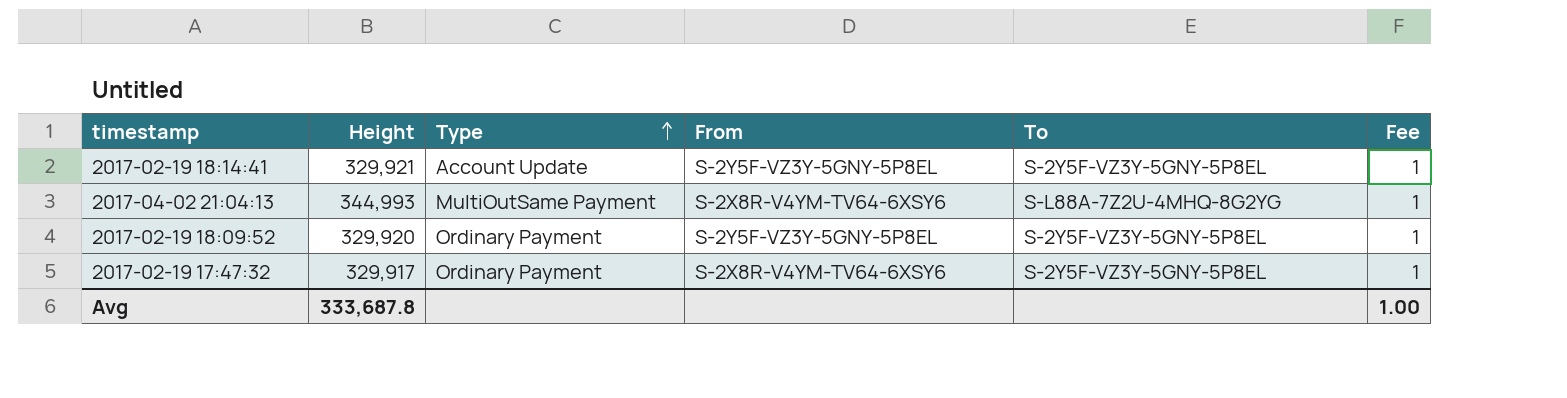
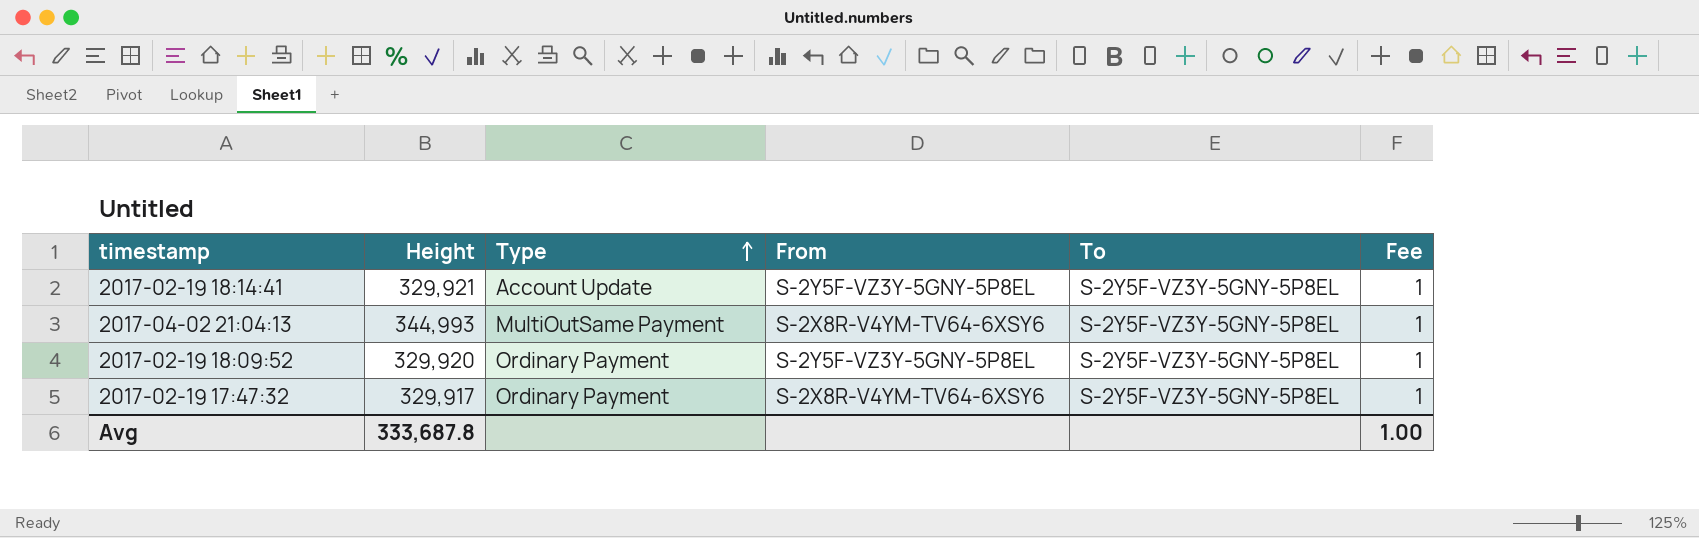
2017-04-02 21:04:13 | To: S-L88A-7Z2U-4MHQ-8G2YG -> S-2Y5F-VZ3Y-5GNY-5P8EL

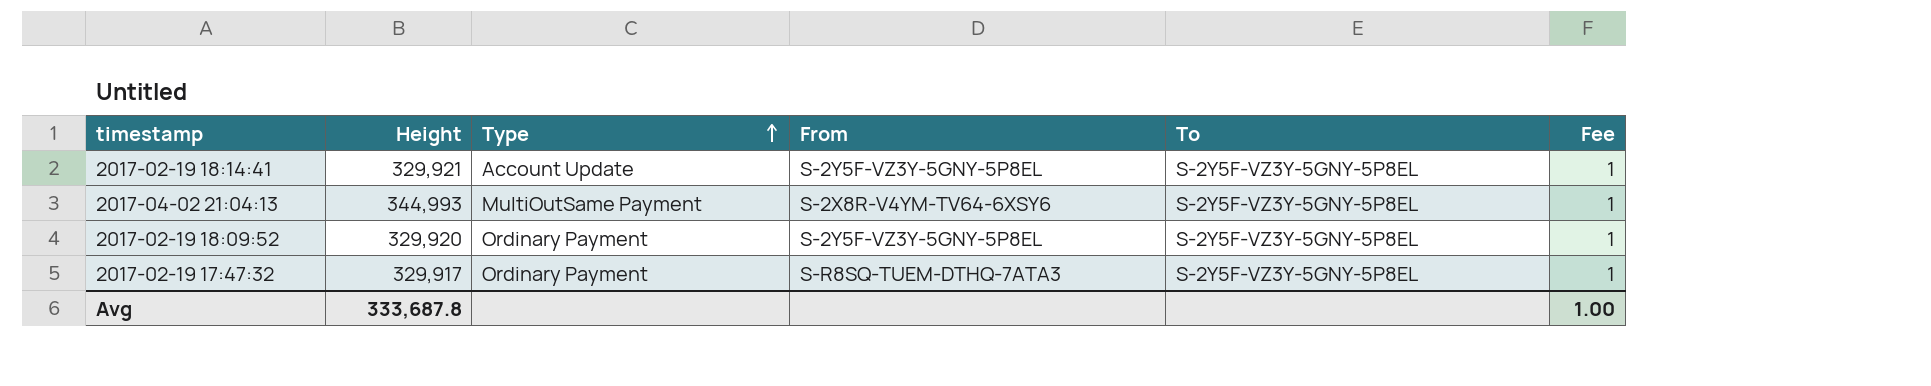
2017-02-19 17:47:32 | From: S-2X8R-V4YM-TV64-6XSY6 -> S-R8SQ-TUEM-DTHQ-7ATA3

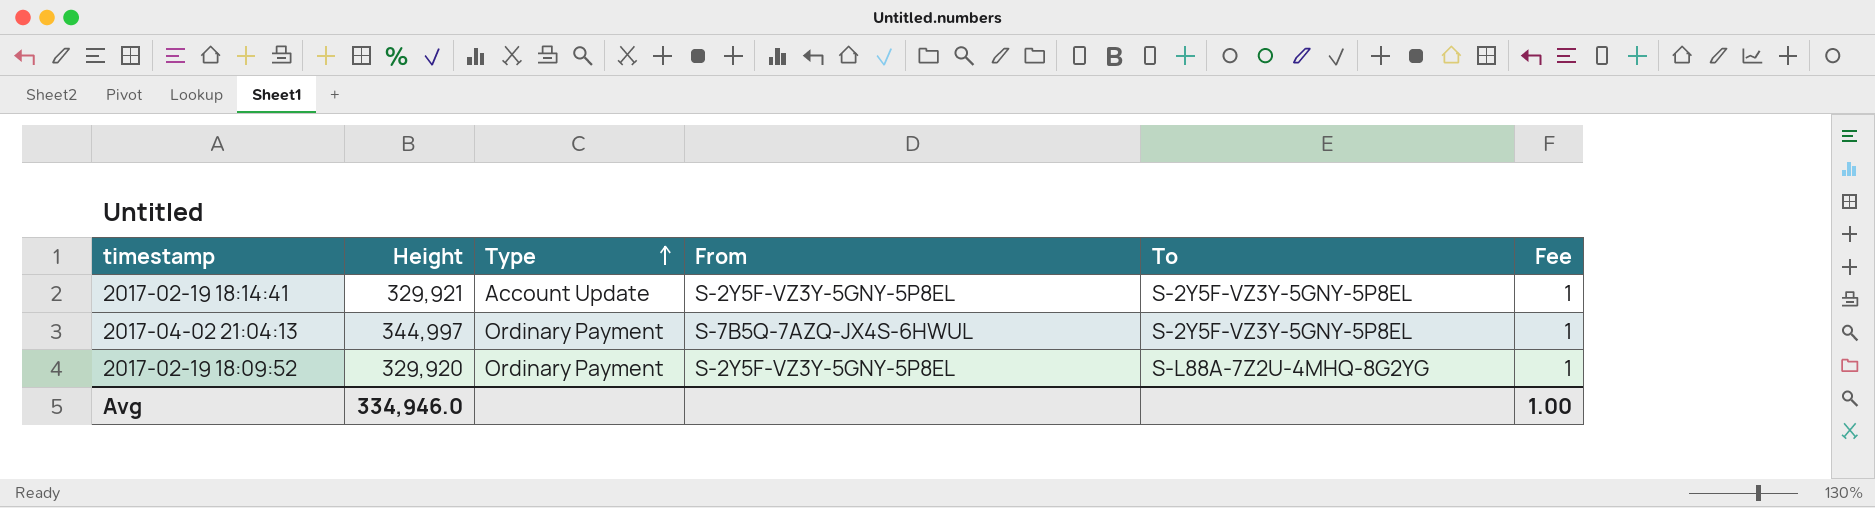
row 2017-02-19 17:47:32: 329,917 | Ordinary Payment | S-R8SQ-TUEM-DTHQ-7ATA3 | S-2Y5F-VZ3Y-5GNY-5P8EL | 1 -> none
2017-04-02 21:04:13 | Height: 344,993 -> 344,997
2017-04-02 21:04:13 | Type: MultiOutSame Payment -> Ordinary Payment
2017-04-02 21:04:13 | From: S-2X8R-V4YM-TV64-6XSY6 -> S-7B5Q-7AZQ-JX4S-6HWUL
2017-02-19 18:09:52 | To: S-2Y5F-VZ3Y-5GNY-5P8EL -> S-L88A-7Z2U-4MHQ-8G2YG
Avg | Height: 333,687.8 -> 334,946.0

